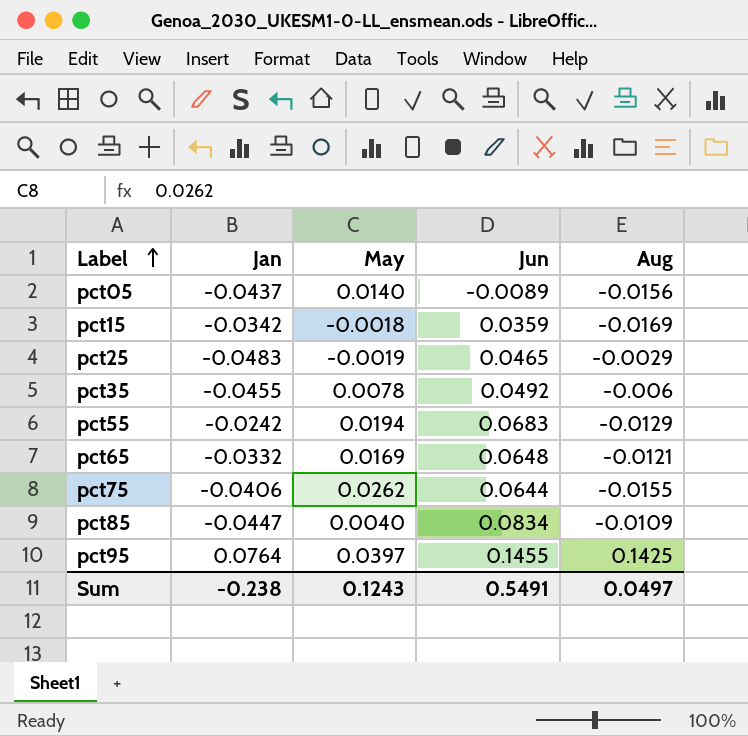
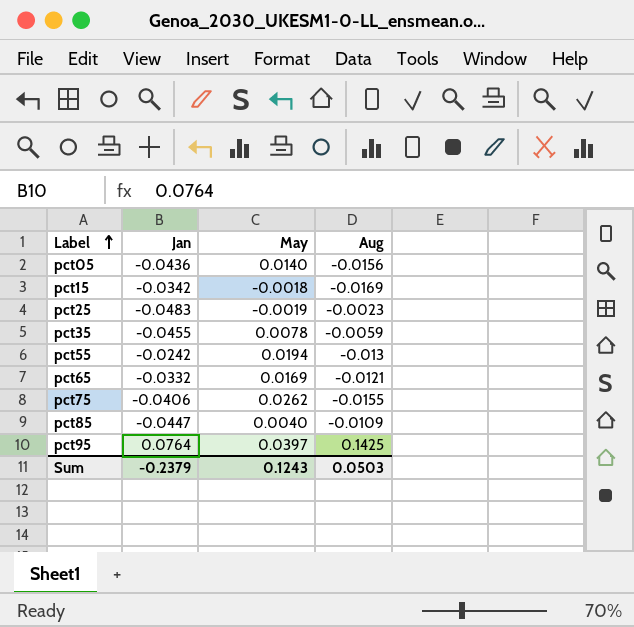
column Jun | position: 4 -> none
pct05 | Jan: -0.0437 -> -0.0436
pct25 | Aug: -0.0029 -> -0.0023
pct35 | Aug: -0.006 -> -0.0059
pct55 | Aug: -0.0129 -> -0.013
Sum | Jan: -0.238 -> -0.2379
Sum | Aug: 0.0497 -> 0.0503

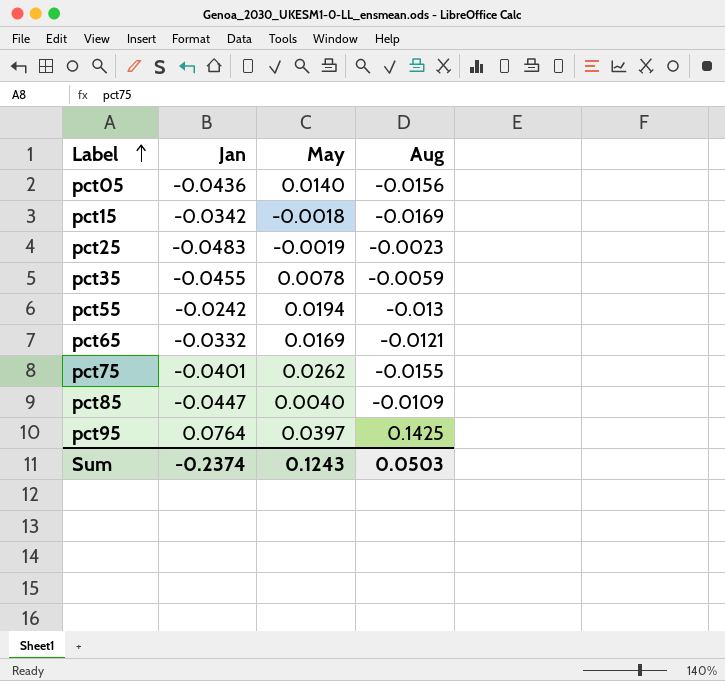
pct75 | Jan: -0.0406 -> -0.0401
Sum | Jan: -0.2379 -> -0.2374

